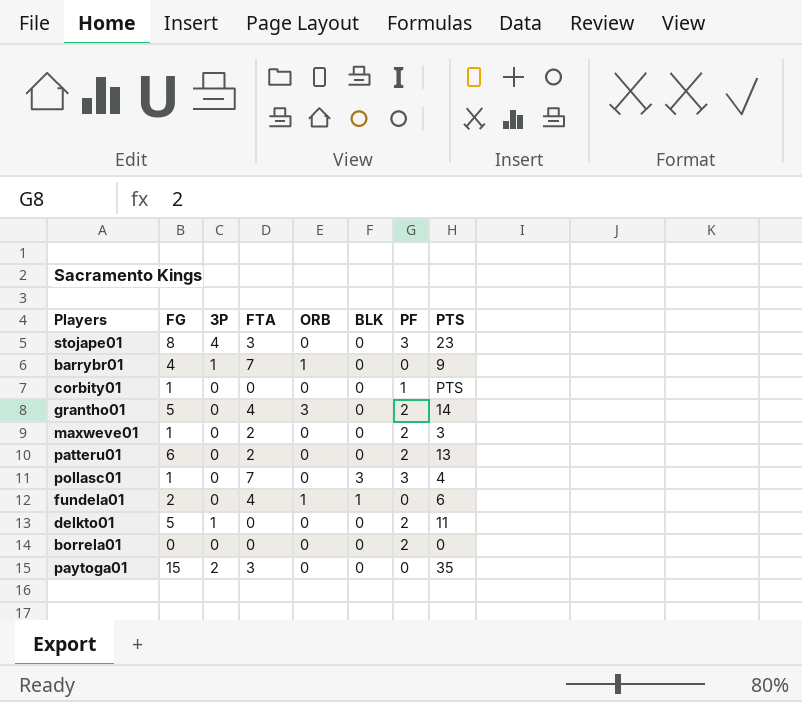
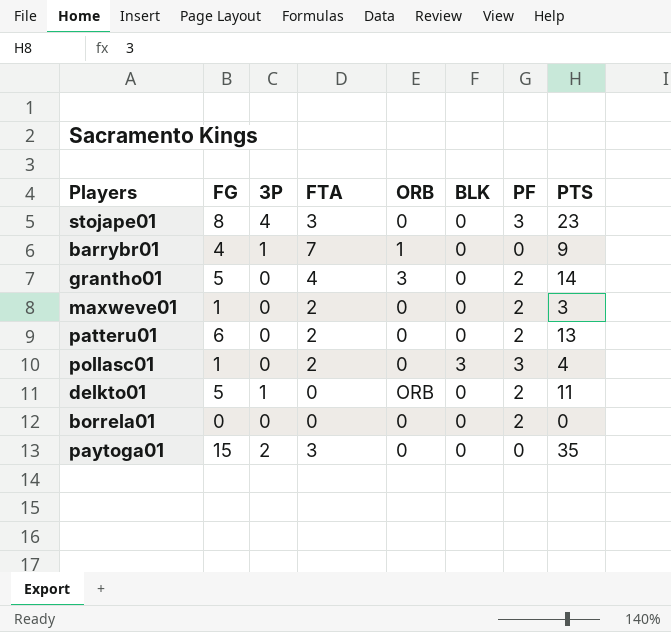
row corbity01: 1 | 0 | 0 | 0 | 0 | 1 | PTS -> none
row fundela01: 2 | 0 | 4 | 1 | 1 | 0 | 6 -> none
pollasc01 | FTA: 7 -> 2
delkto01 | ORB: 0 -> ORB

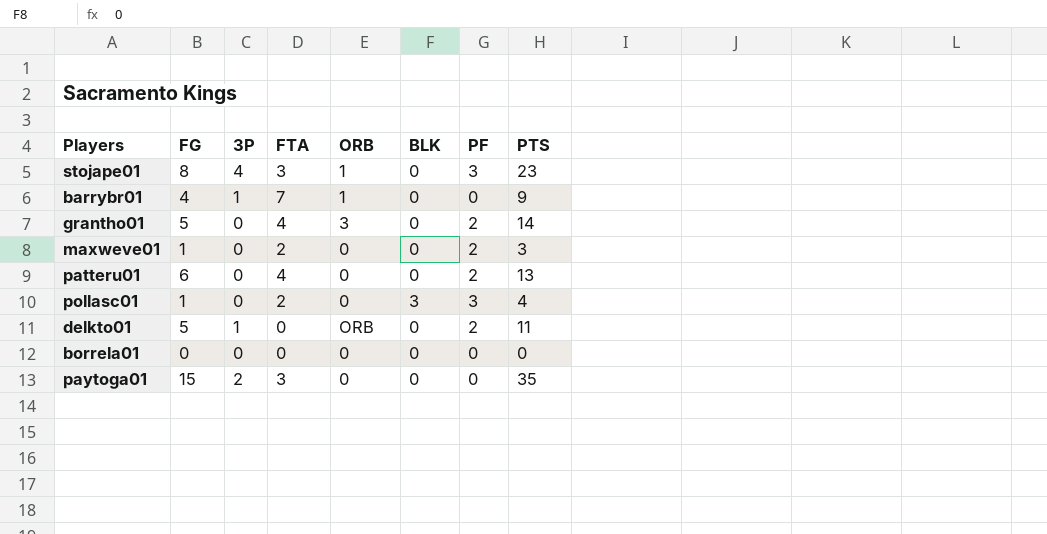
stojape01 | ORB: 0 -> 1
patteru01 | FTA: 2 -> 4
borrela01 | PF: 2 -> 0

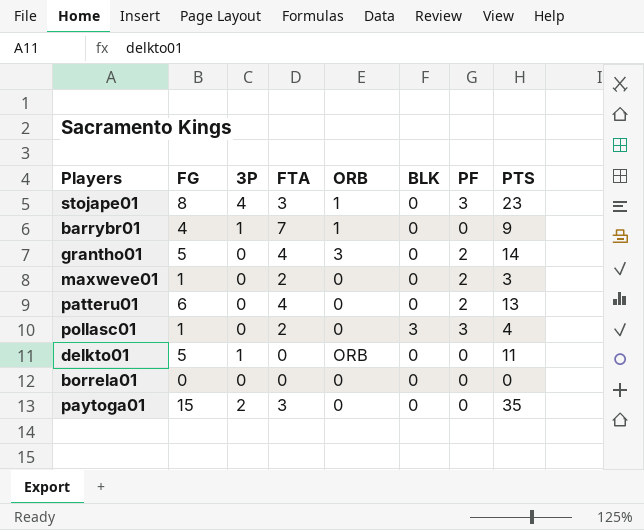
delkto01 | PF: 2 -> 0

